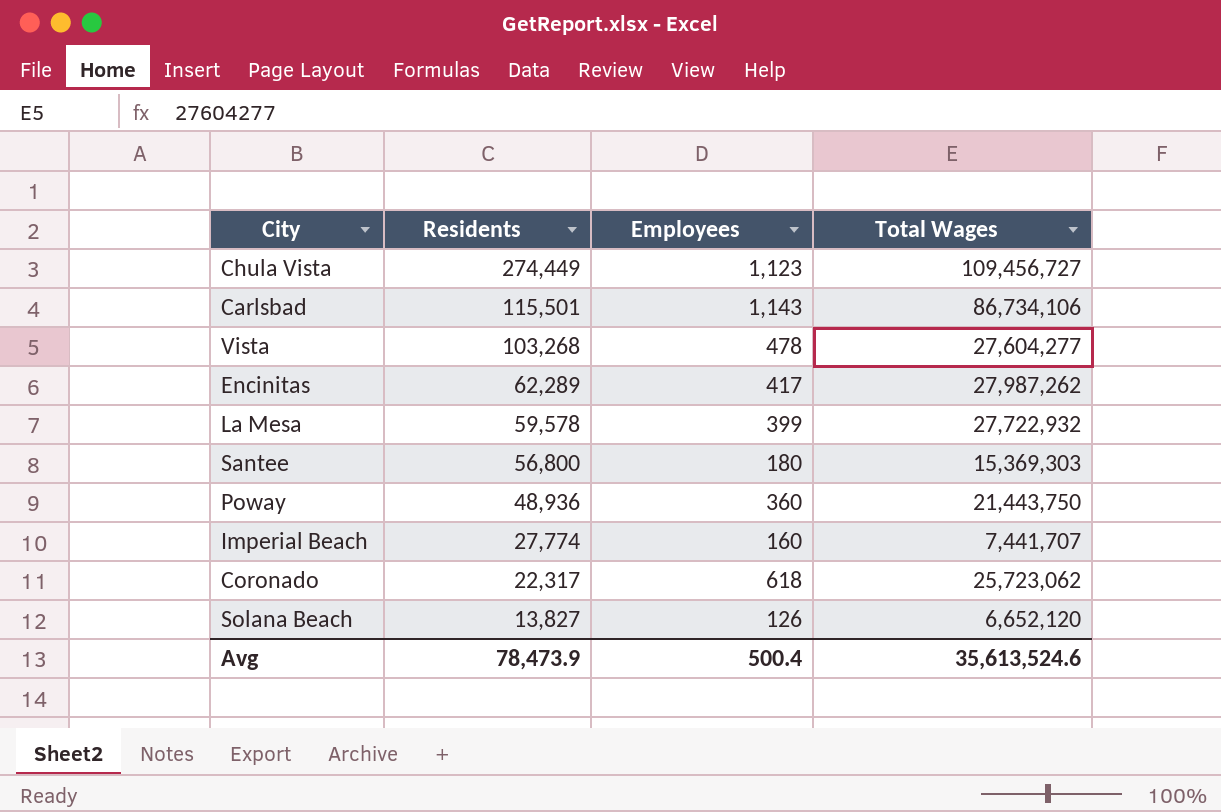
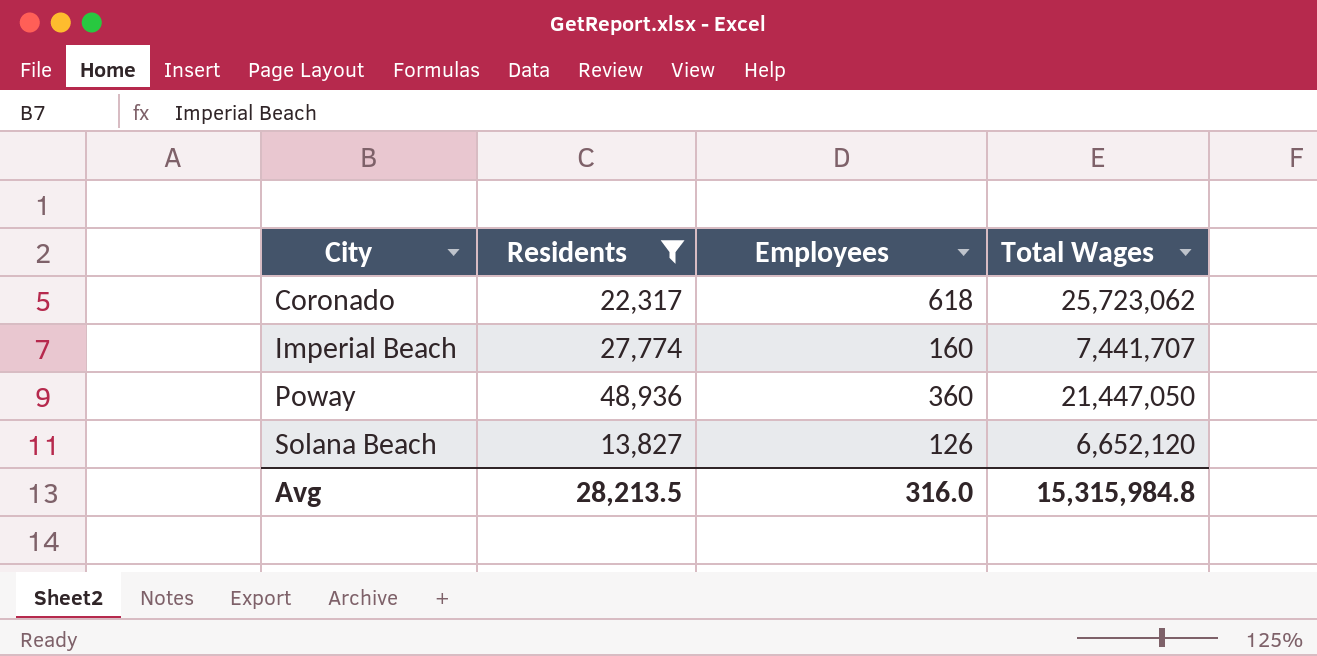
filter: none -> Residents <= 48,936
row order: Residents descending -> City ascending
Poway | Total Wages: 21,443,750 -> 21,447,050
Avg | Residents: 78,473.9 -> 28,213.5
Avg | Employees: 500.4 -> 316.0
Avg | Total Wages: 35,613,524.6 -> 15,315,984.8

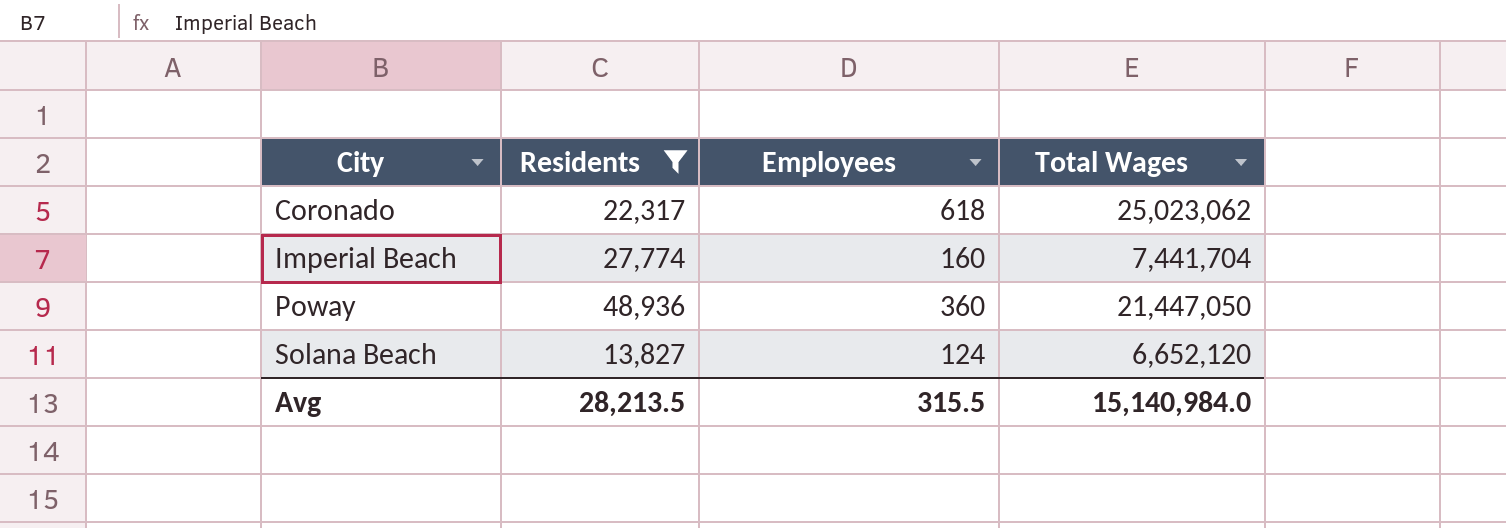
Coronado | Total Wages: 25,723,062 -> 25,023,062
Imperial Beach | Total Wages: 7,441,707 -> 7,441,704
Solana Beach | Employees: 126 -> 124
Avg | Employees: 316.0 -> 315.5
Avg | Total Wages: 15,315,984.8 -> 15,140,984.0

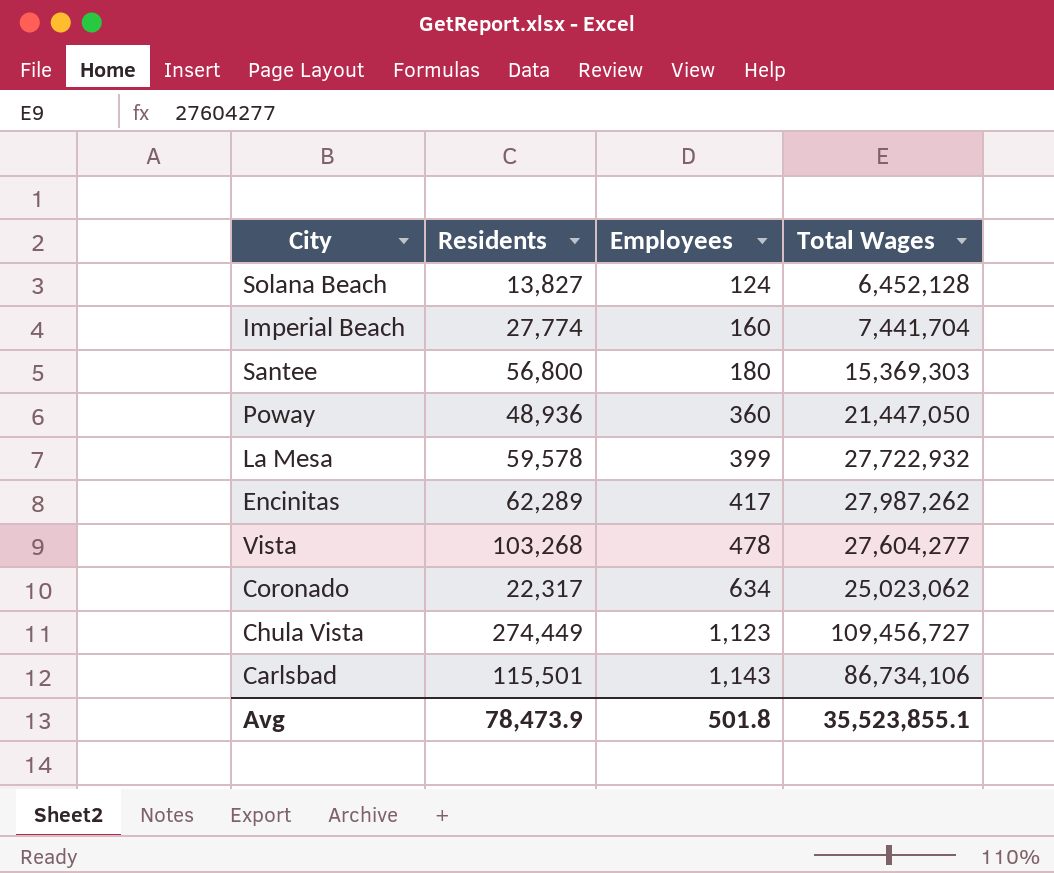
filter: Residents <= 48,936 -> none
row order: City ascending -> Employees ascending
Solana Beach | Total Wages: 6,652,120 -> 6,452,128
Coronado | Employees: 618 -> 634
Avg | Residents: 28,213.5 -> 78,473.9
Avg | Employees: 315.5 -> 501.8
Avg | Total Wages: 15,140,984.0 -> 35,523,855.1

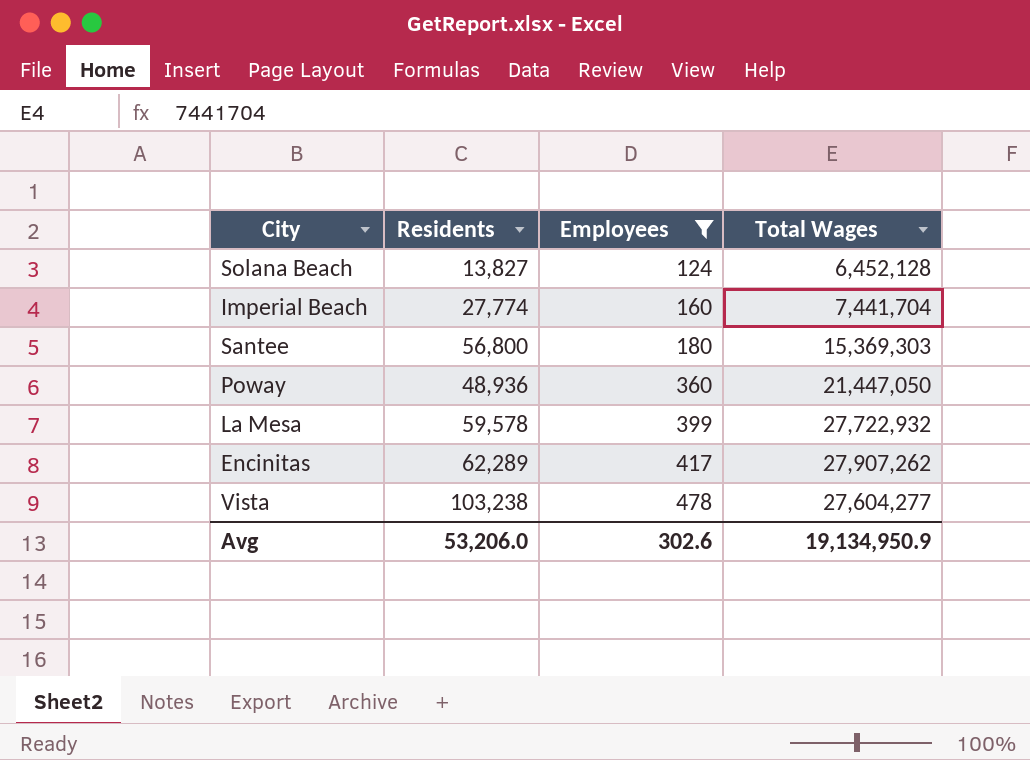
filter: none -> Employees <= 478
Encinitas | Total Wages: 27,987,262 -> 27,907,262
Vista | Residents: 103,268 -> 103,238
Avg | Residents: 78,473.9 -> 53,206.0
Avg | Employees: 501.8 -> 302.6
Avg | Total Wages: 35,523,855.1 -> 19,134,950.9

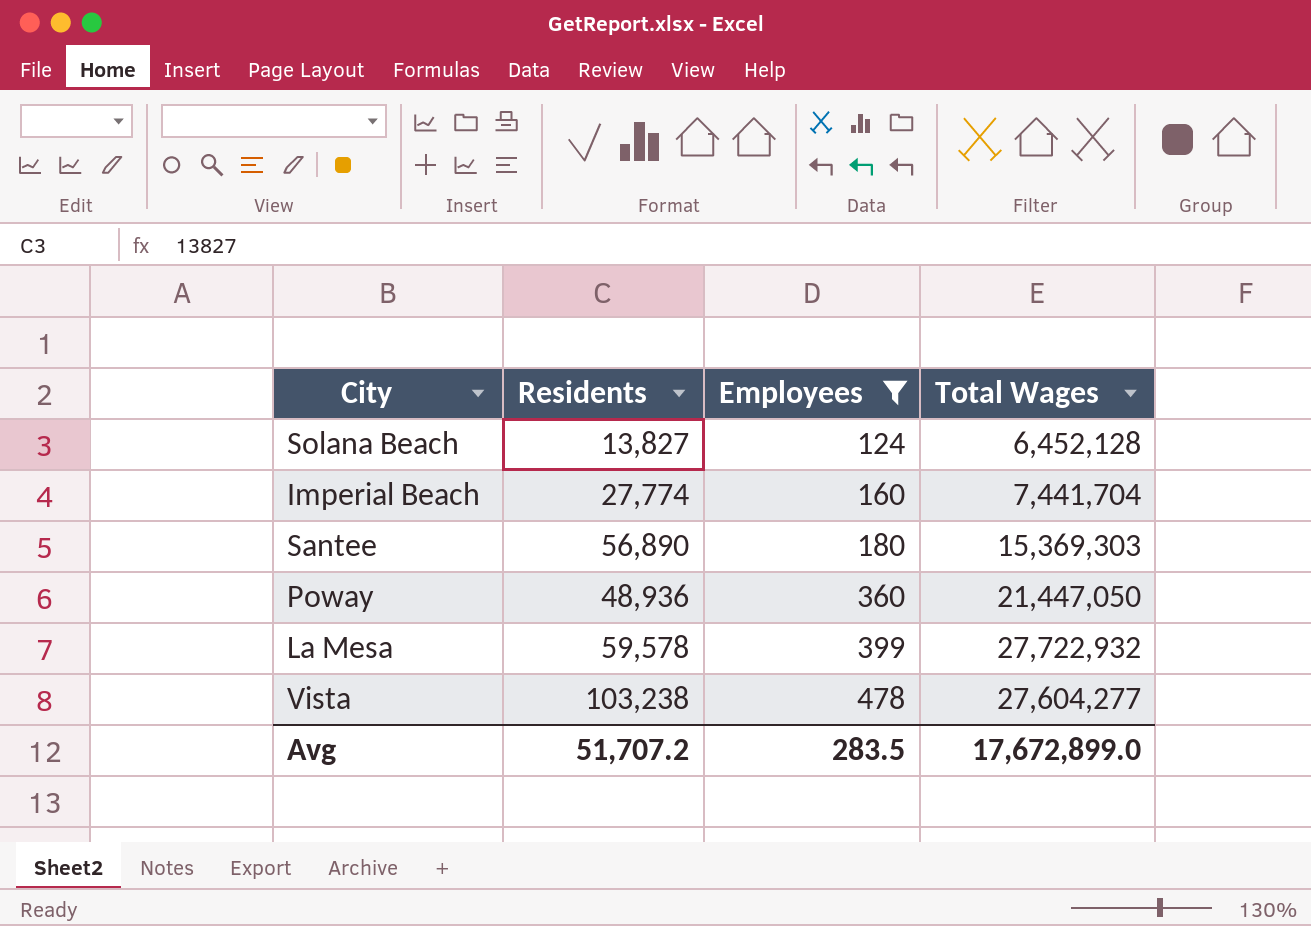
row Encinitas: 62,289 | 417 | 27,907,262 -> none
Santee | Residents: 56,800 -> 56,890
Avg | Residents: 53,206.0 -> 51,707.2
Avg | Employees: 302.6 -> 283.5
Avg | Total Wages: 19,134,950.9 -> 17,672,899.0

